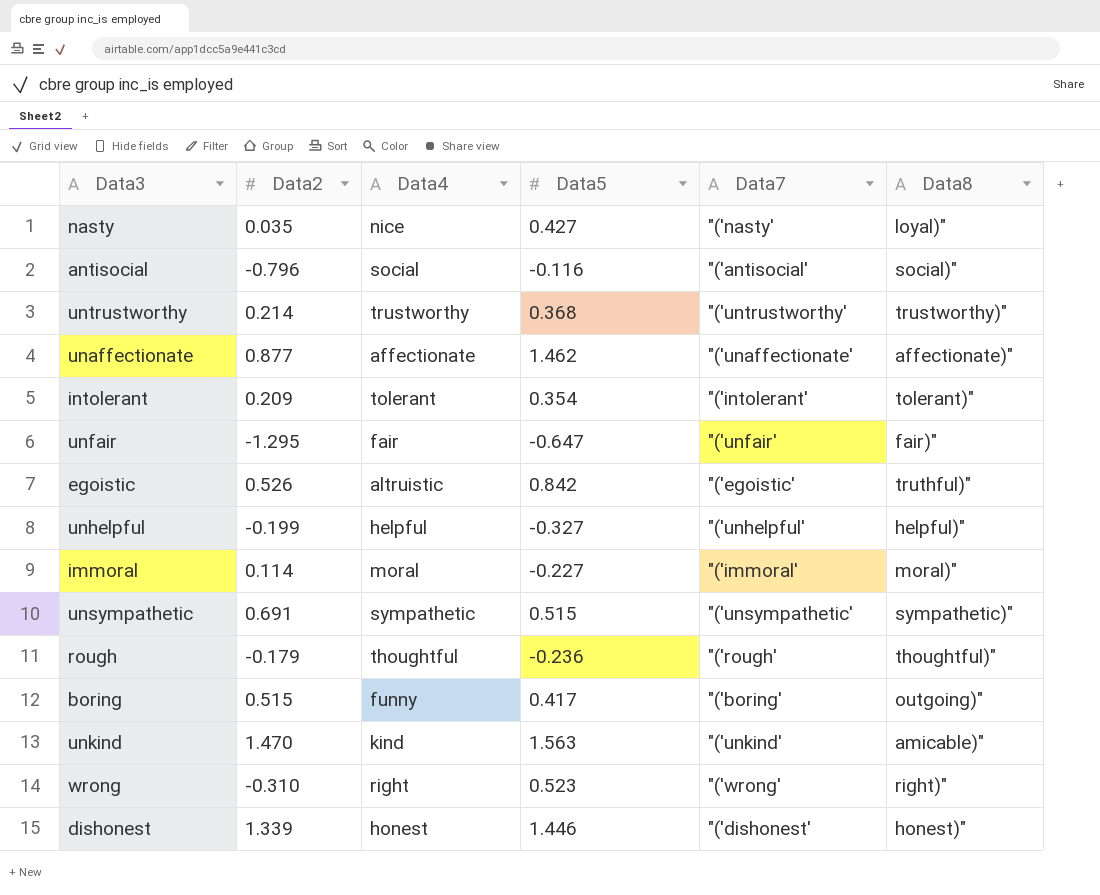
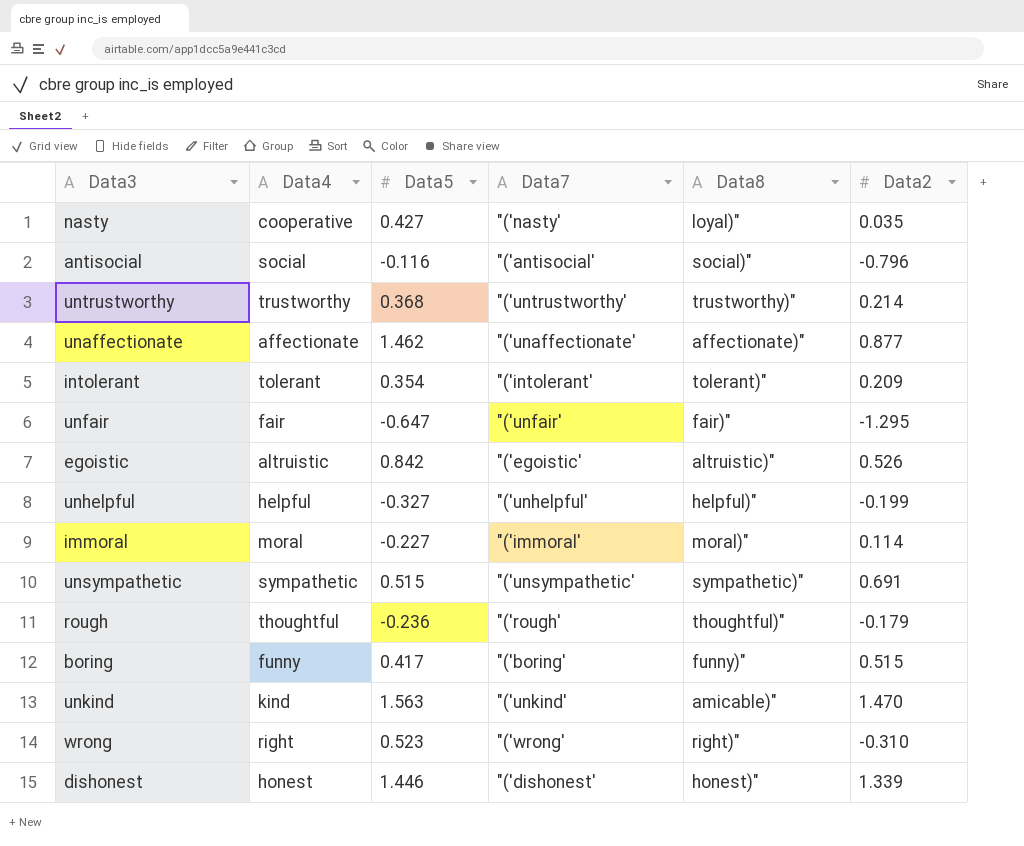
column Data2 | position: 2 -> 6
nasty | Data4: nice -> cooperative
egoistic | Data8: truthful)" -> altruistic)"
boring | Data8: outgoing)" -> funny)"

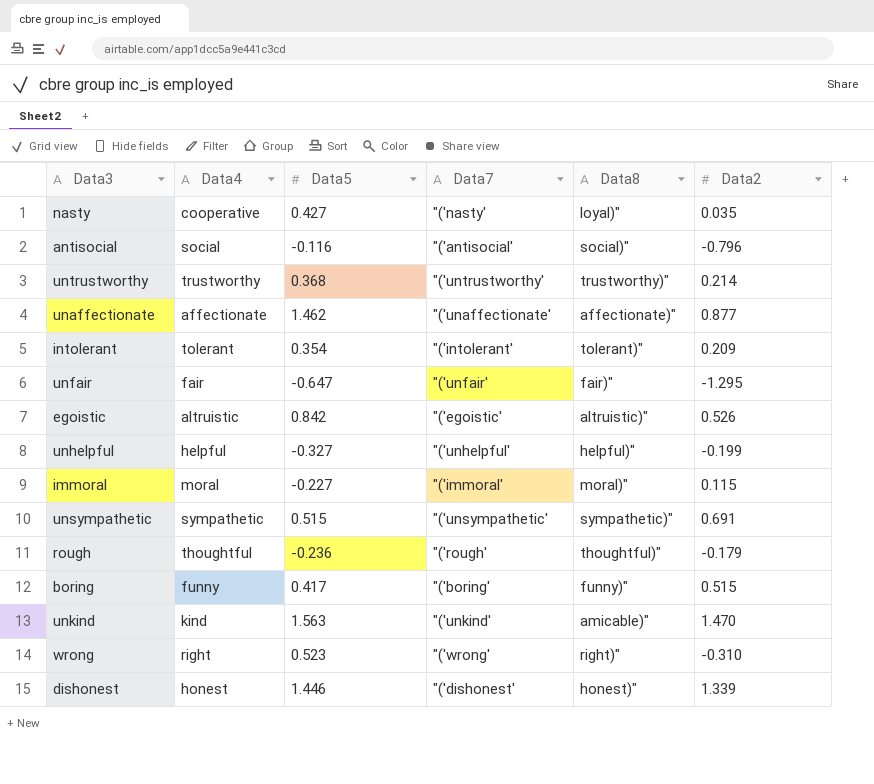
immoral | Data2: 0.114 -> 0.115

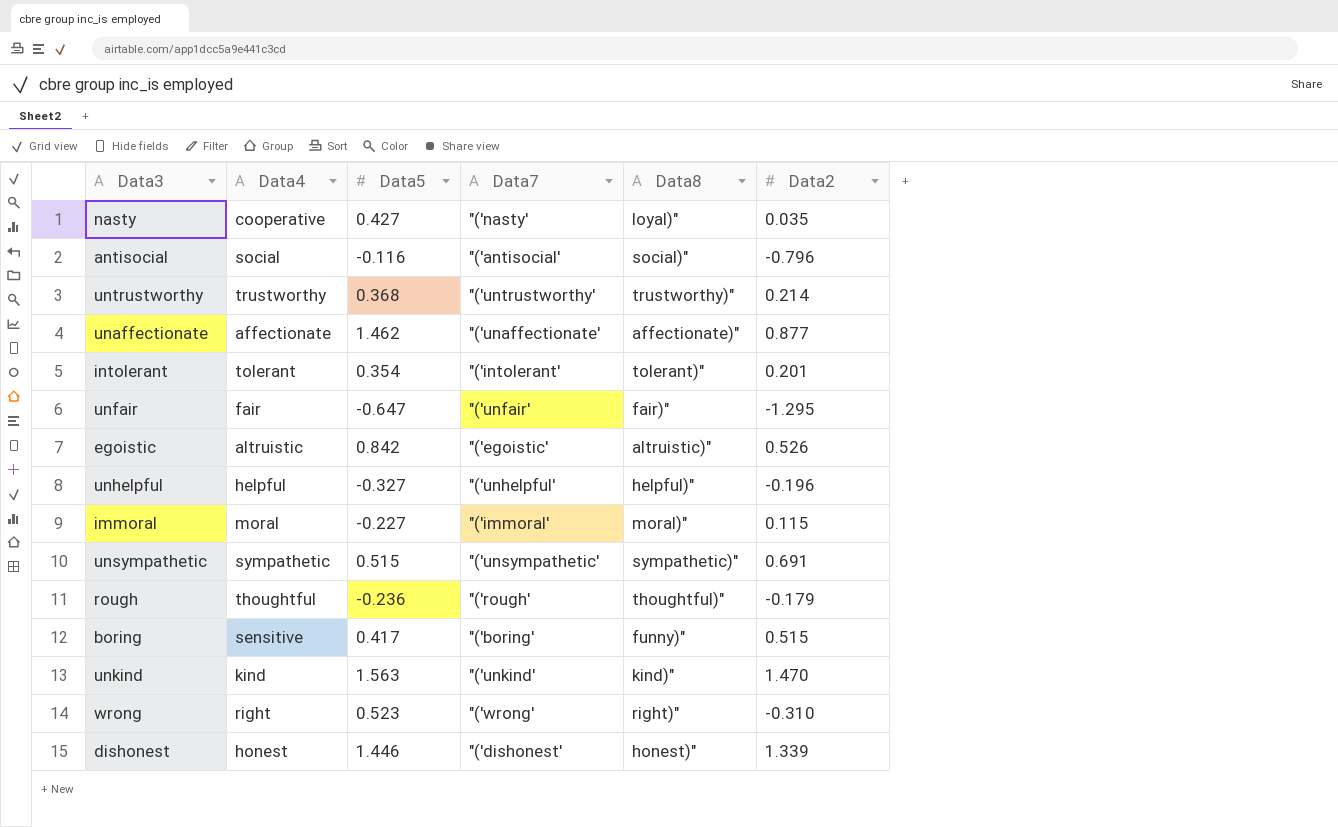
intolerant | Data2: 0.209 -> 0.201
unhelpful | Data2: -0.199 -> -0.196
boring | Data4: funny -> sensitive
unkind | Data8: amicable)" -> kind)"

